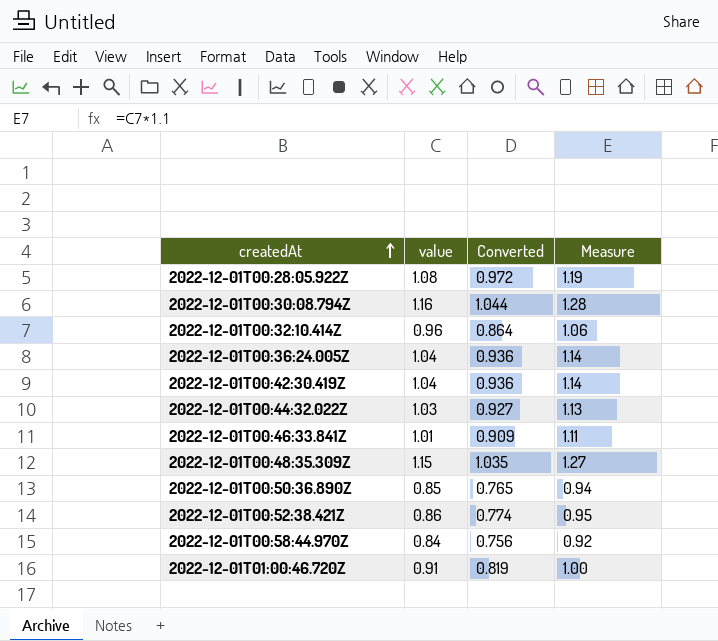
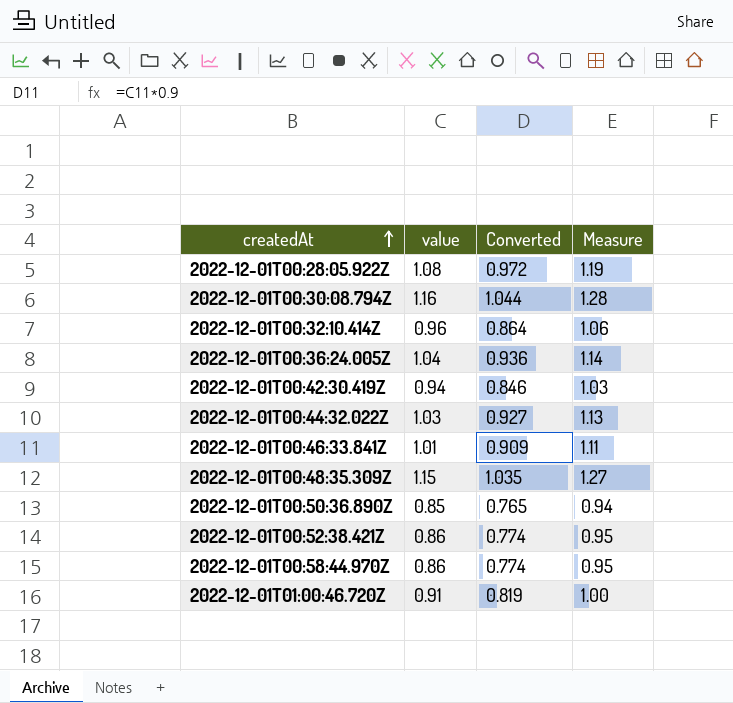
2022-12-01T00:42:30.419Z | value: 1.04 -> 0.94
2022-12-01T00:42:30.419Z | Converted: 0.936 -> 0.846
2022-12-01T00:42:30.419Z | Measure: 1.14 -> 1.03
2022-12-01T00:58:44.970Z | value: 0.84 -> 0.86
2022-12-01T00:58:44.970Z | Converted: 0.756 -> 0.774
2022-12-01T00:58:44.970Z | Measure: 0.92 -> 0.95

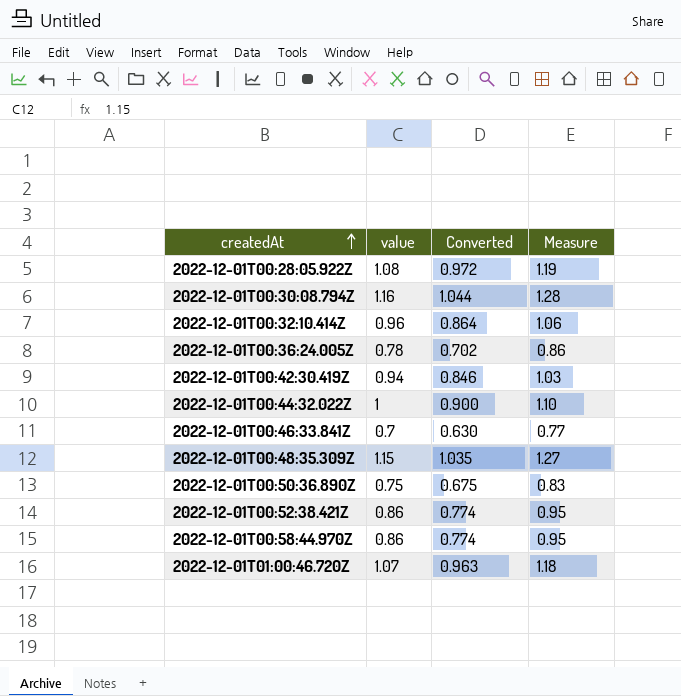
2022-12-01T00:36:24.005Z | value: 1.04 -> 0.78
2022-12-01T00:36:24.005Z | Converted: 0.936 -> 0.702
2022-12-01T00:36:24.005Z | Measure: 1.14 -> 0.86
2022-12-01T00:44:32.022Z | value: 1.03 -> 1
2022-12-01T00:44:32.022Z | Converted: 0.927 -> 0.900
2022-12-01T00:44:32.022Z | Measure: 1.13 -> 1.10
2022-12-01T00:46:33.841Z | value: 1.01 -> 0.7
2022-12-01T00:46:33.841Z | Converted: 0.909 -> 0.630
2022-12-01T00:46:33.841Z | Measure: 1.11 -> 0.77
2022-12-01T00:50:36.890Z | value: 0.85 -> 0.75
2022-12-01T00:50:36.890Z | Converted: 0.765 -> 0.675
2022-12-01T00:50:36.890Z | Measure: 0.94 -> 0.83
2022-12-01T01:00:46.720Z | value: 0.91 -> 1.07
2022-12-01T01:00:46.720Z | Converted: 0.819 -> 0.963
2022-12-01T01:00:46.720Z | Measure: 1.00 -> 1.18

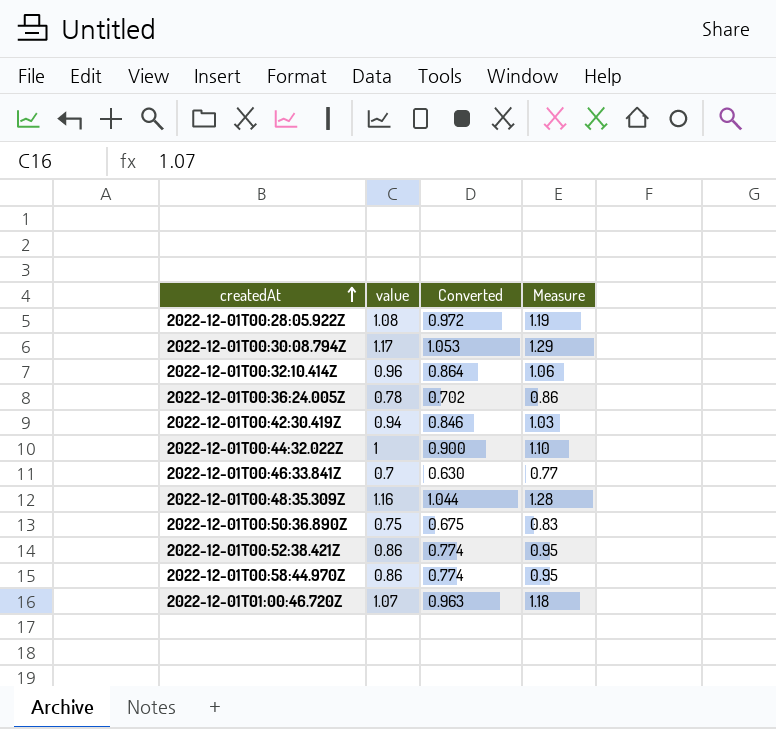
2022-12-01T00:30:08.794Z | value: 1.16 -> 1.17
2022-12-01T00:30:08.794Z | Converted: 1.044 -> 1.053
2022-12-01T00:30:08.794Z | Measure: 1.28 -> 1.29
2022-12-01T00:48:35.309Z | value: 1.15 -> 1.16
2022-12-01T00:48:35.309Z | Converted: 1.035 -> 1.044
2022-12-01T00:48:35.309Z | Measure: 1.27 -> 1.28

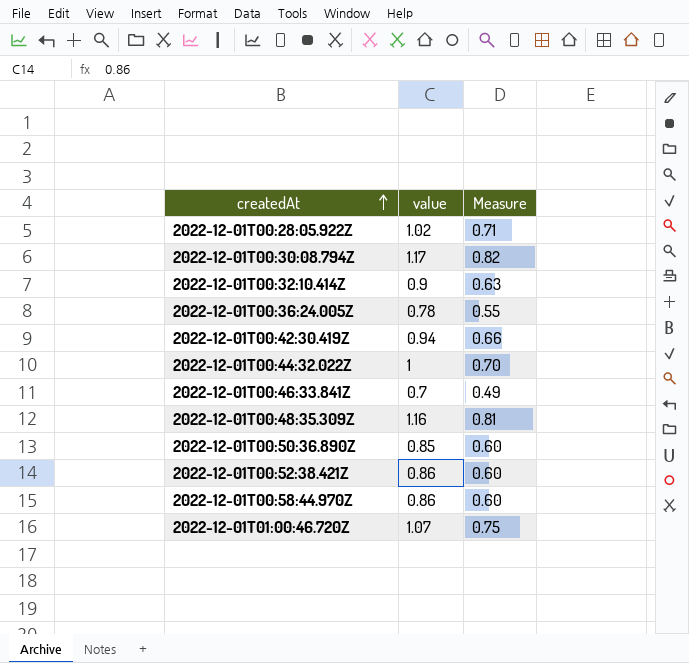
column Converted | formula: [value] * 0.9 -> none
column Measure | formula: [value] * 1.1 -> [value] * 0.7
2022-12-01T00:28:05.922Z | value: 1.08 -> 1.02
2022-12-01T00:32:10.414Z | value: 0.96 -> 0.9
2022-12-01T00:50:36.890Z | value: 0.75 -> 0.85

